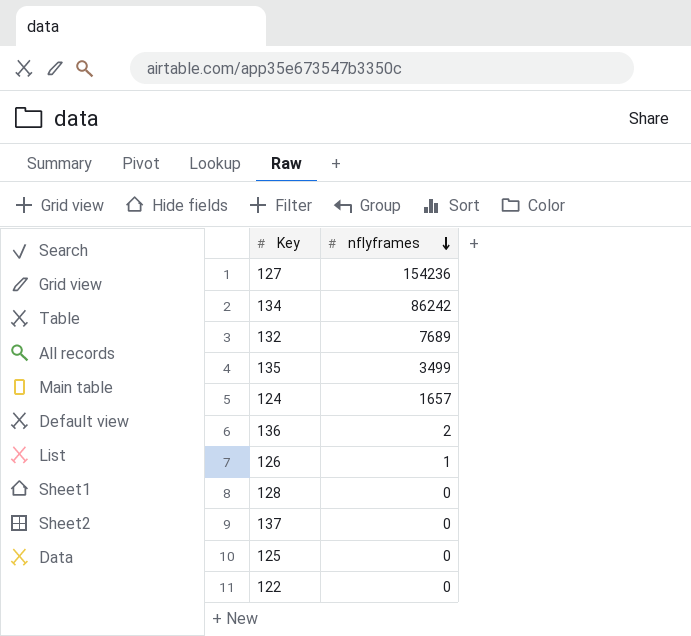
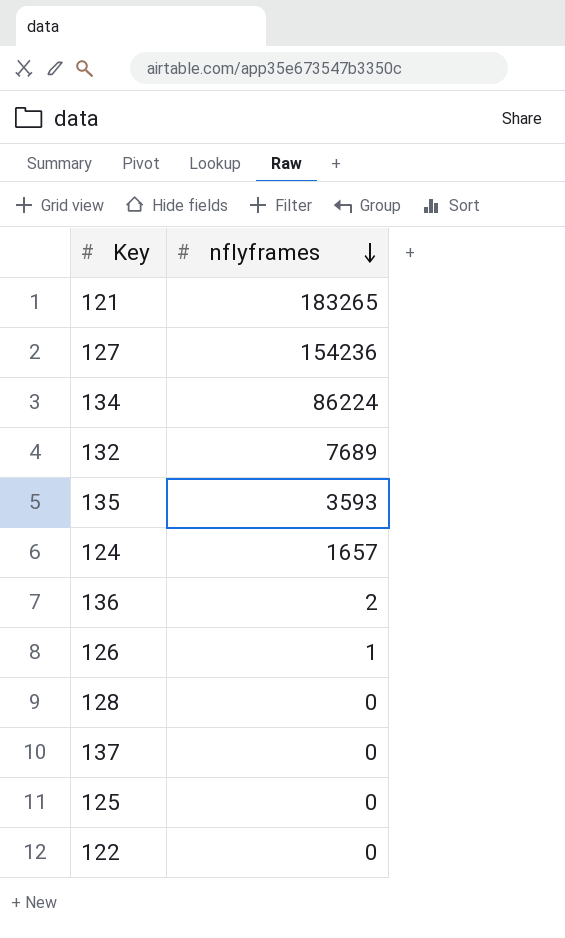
row 121: none -> 183265
134 | nflyframes: 86242 -> 86224
135 | nflyframes: 3499 -> 3593

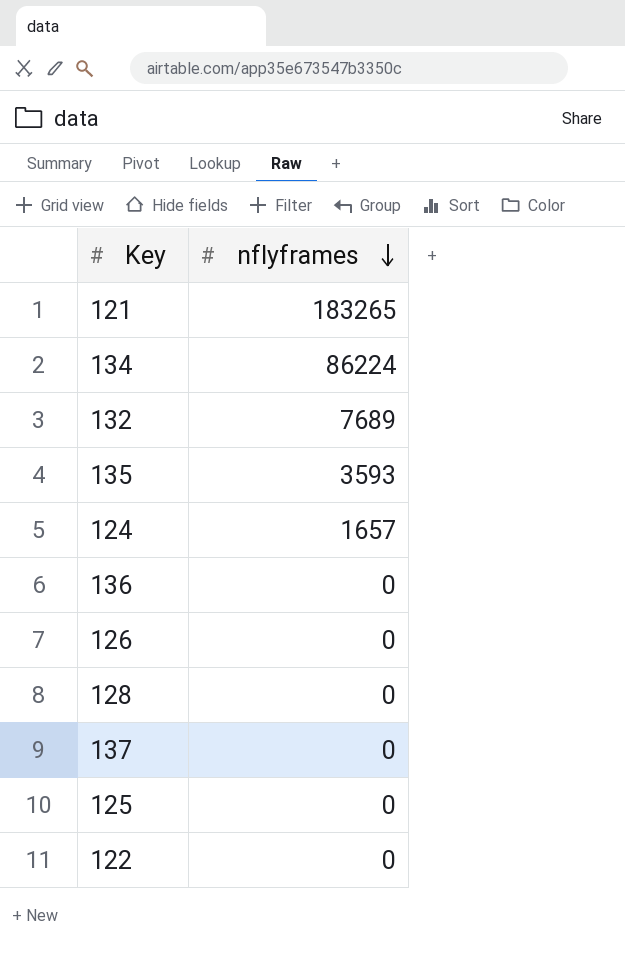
row 127: 154236 -> none
136 | nflyframes: 2 -> 0
126 | nflyframes: 1 -> 0

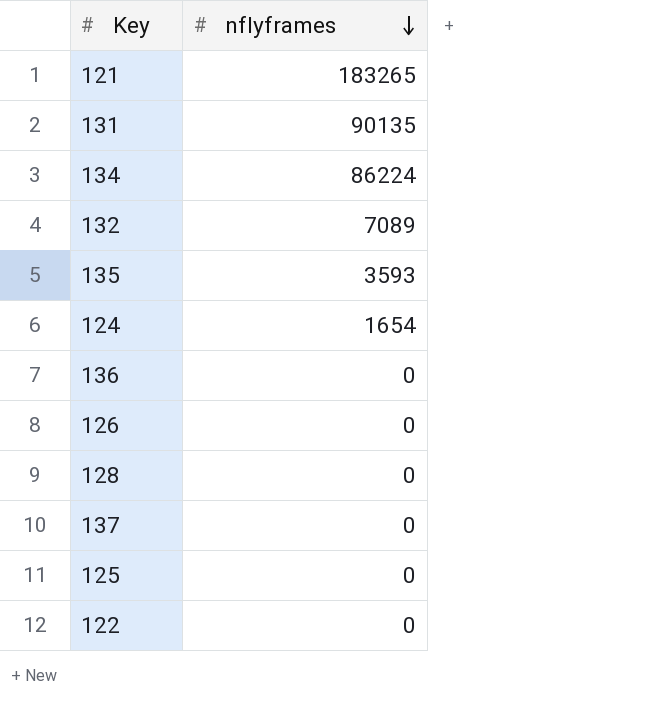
row 131: none -> 90135
132 | nflyframes: 7689 -> 7089
124 | nflyframes: 1657 -> 1654

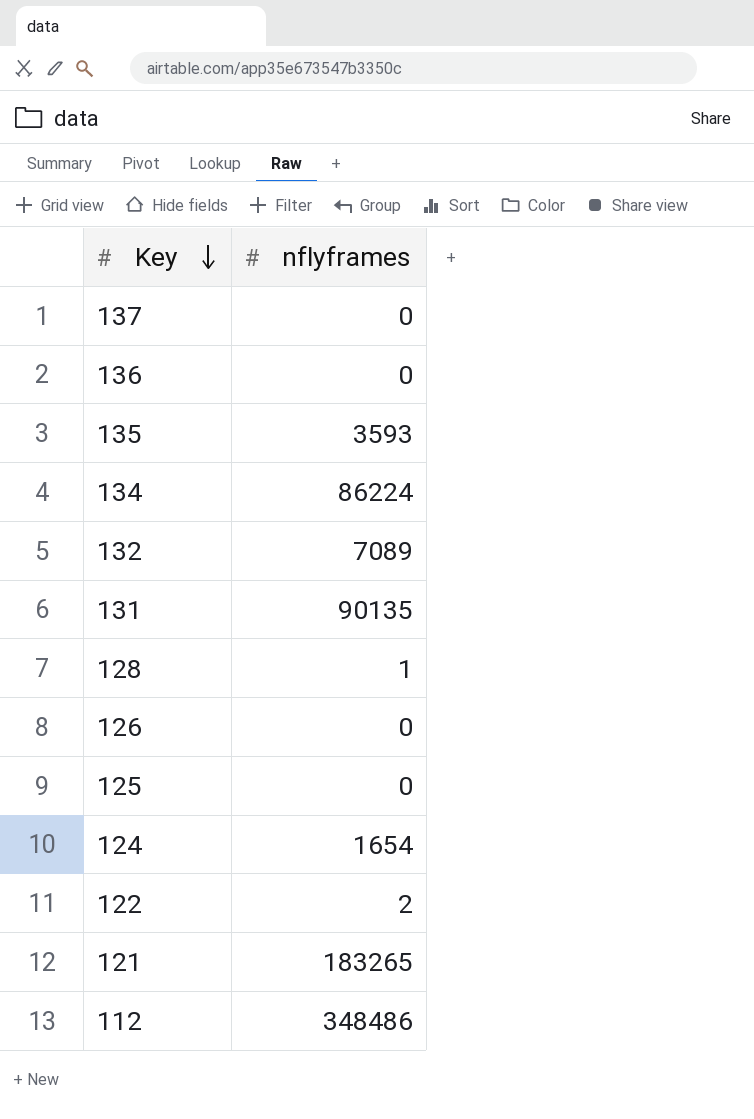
row order: nflyframes descending -> Key descending
128 | nflyframes: 0 -> 1
122 | nflyframes: 0 -> 2
row 112: none -> 348486

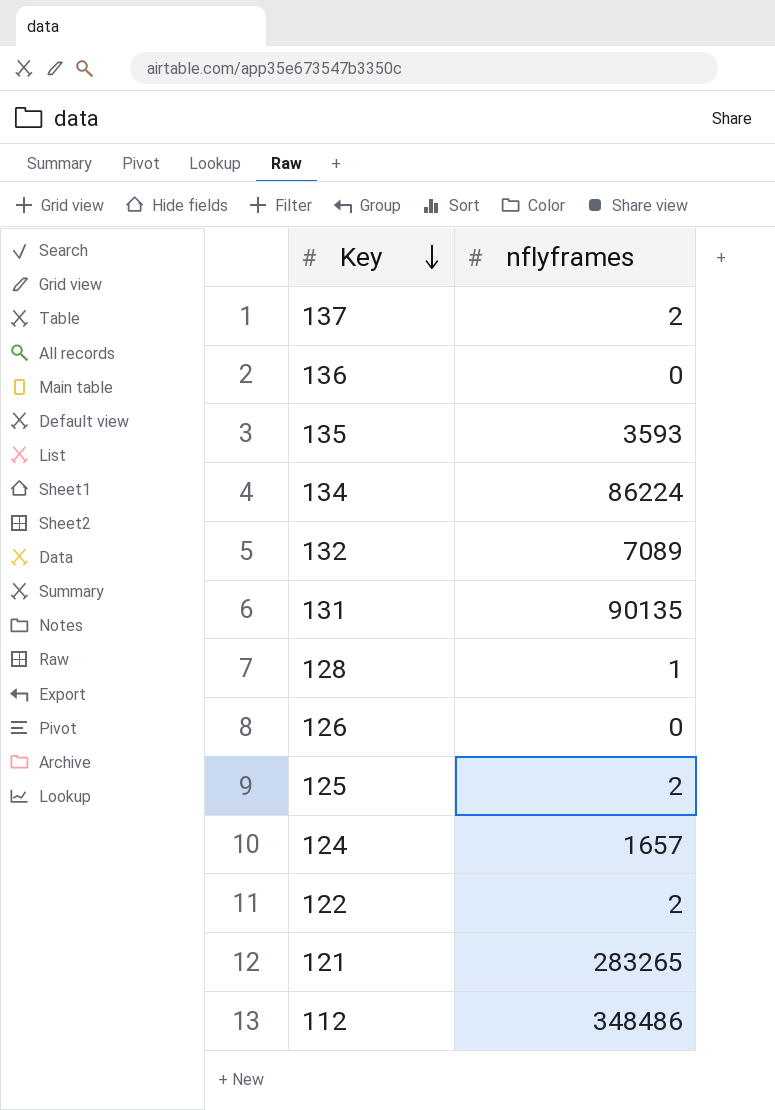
137 | nflyframes: 0 -> 2
125 | nflyframes: 0 -> 2
124 | nflyframes: 1654 -> 1657
121 | nflyframes: 183265 -> 283265

